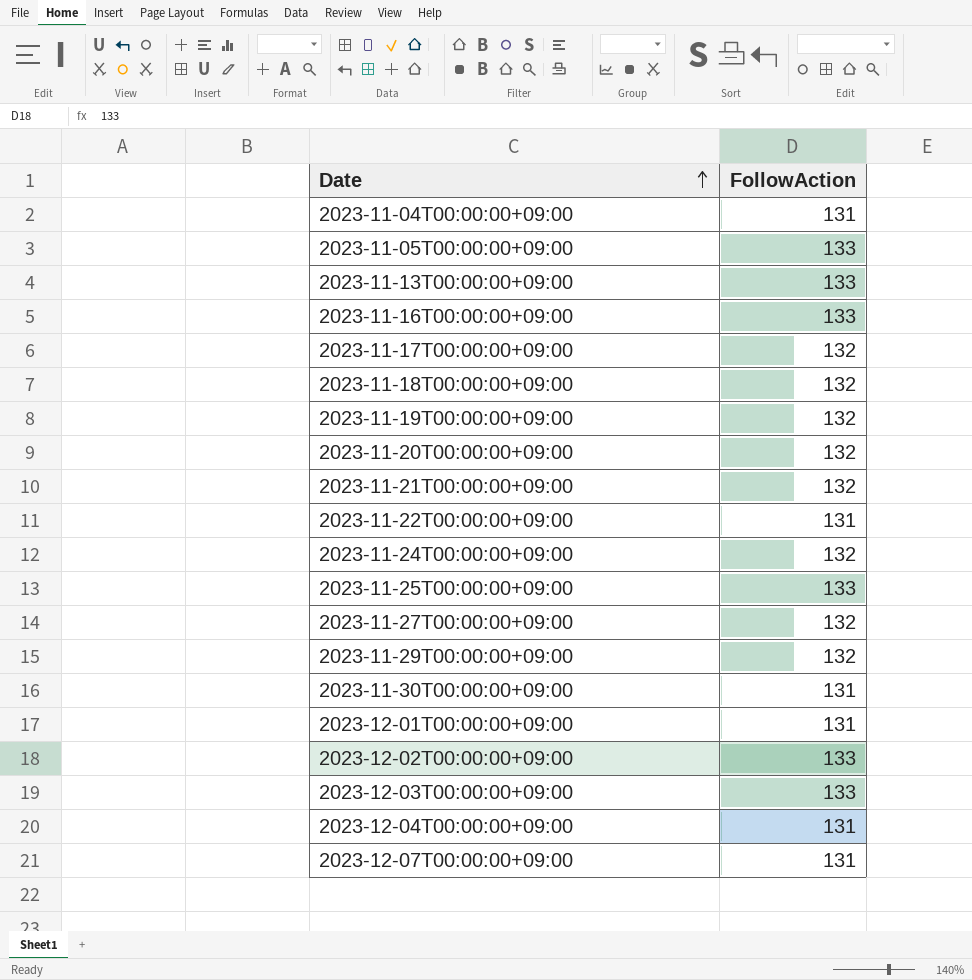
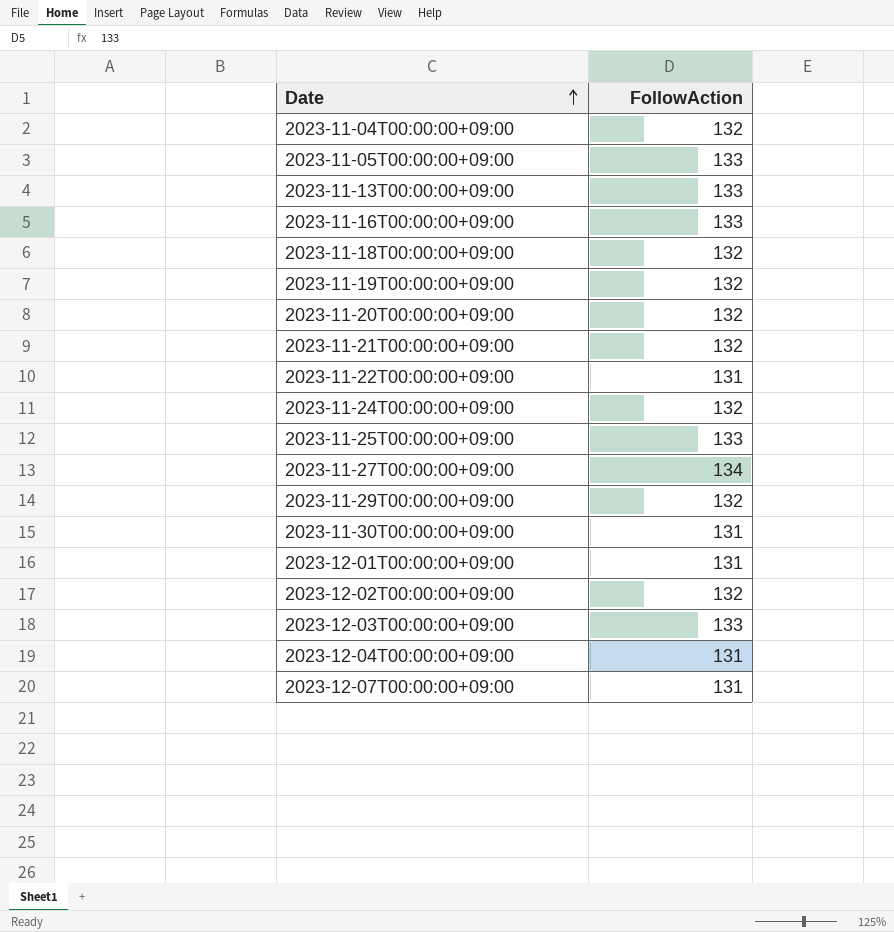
row 2023-11-17T00:00:00+09:00: 132 -> none
2023-11-04T00:00:00+09:00 | FollowAction: 131 -> 132
2023-11-27T00:00:00+09:00 | FollowAction: 132 -> 134
2023-12-02T00:00:00+09:00 | FollowAction: 133 -> 132

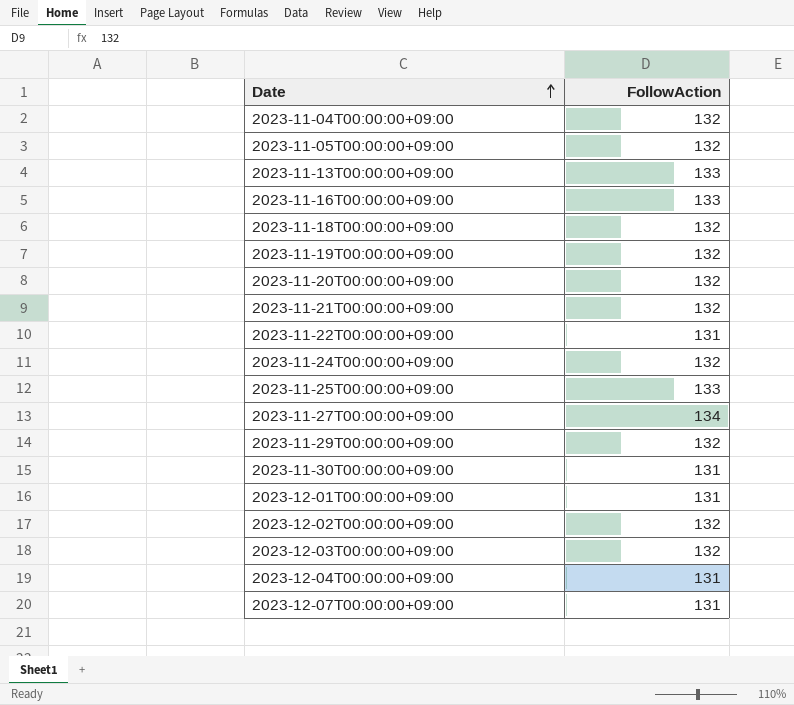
2023-11-05T00:00:00+09:00 | FollowAction: 133 -> 132
2023-12-03T00:00:00+09:00 | FollowAction: 133 -> 132

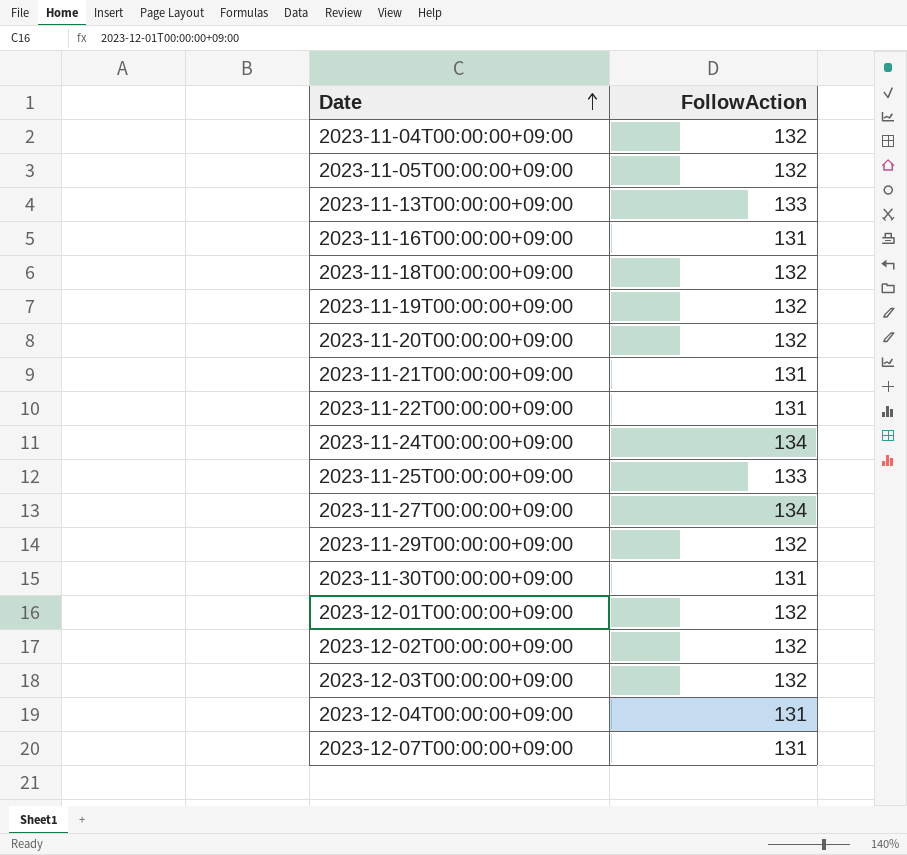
2023-11-16T00:00:00+09:00 | FollowAction: 133 -> 131
2023-11-21T00:00:00+09:00 | FollowAction: 132 -> 131
2023-11-24T00:00:00+09:00 | FollowAction: 132 -> 134
2023-12-01T00:00:00+09:00 | FollowAction: 131 -> 132

